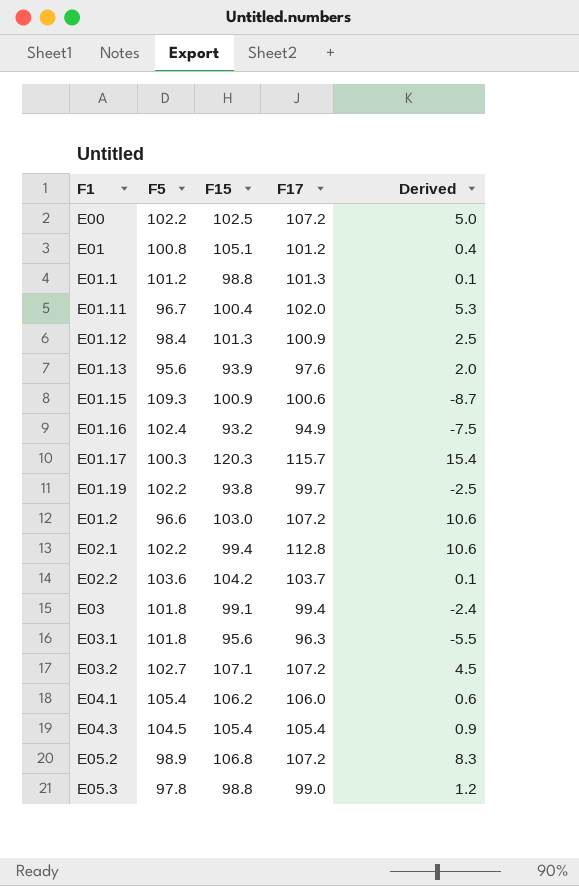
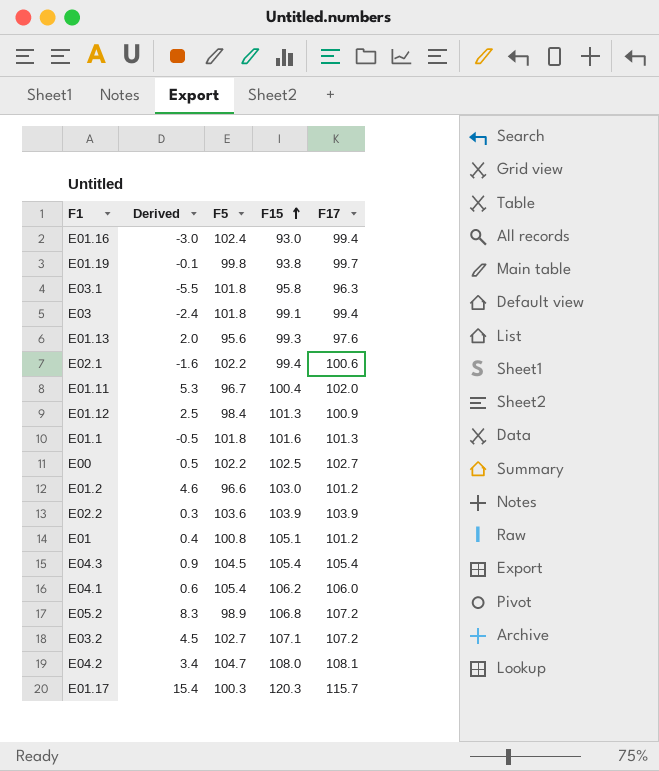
row order: none -> F15 ascending
column Derived | position: 5 -> 2
row E01.15: 109.3 | 100.9 | 100.6 | -8.7 -> none
row E05.3: 97.8 | 98.8 | 99.0 | 1.2 -> none
E01.16 | Derived: -7.5 -> -3.0
E01.16 | F15: 93.2 -> 93.0
E01.16 | F17: 94.9 -> 99.4
E01.19 | Derived: -2.5 -> -0.1
E01.19 | F5: 102.2 -> 99.8
E03.1 | F15: 95.6 -> 95.8
E01.13 | F15: 93.9 -> 99.3
E02.1 | Derived: 10.6 -> -1.6
E02.1 | F17: 112.8 -> 100.6
E01.1 | Derived: 0.1 -> -0.5
E01.1 | F5: 101.2 -> 101.8
E01.1 | F15: 98.8 -> 101.6
E00 | Derived: 5.0 -> 0.5
E00 | F17: 107.2 -> 102.7
E01.2 | Derived: 10.6 -> 4.6
E01.2 | F17: 107.2 -> 101.2
E02.2 | Derived: 0.1 -> 0.3
E02.2 | F15: 104.2 -> 103.9
E02.2 | F17: 103.7 -> 103.9
row E04.2: none -> 3.4 | 104.7 | 108.0 | 108.1

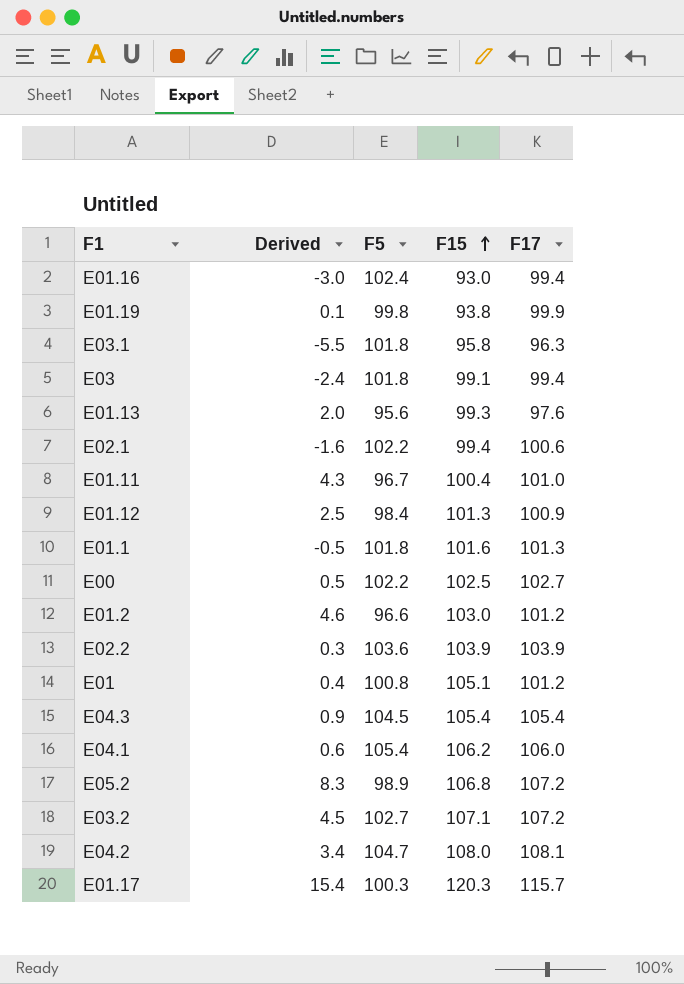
E01.19 | Derived: -0.1 -> 0.1
E01.19 | F17: 99.7 -> 99.9
E01.11 | Derived: 5.3 -> 4.3
E01.11 | F17: 102.0 -> 101.0

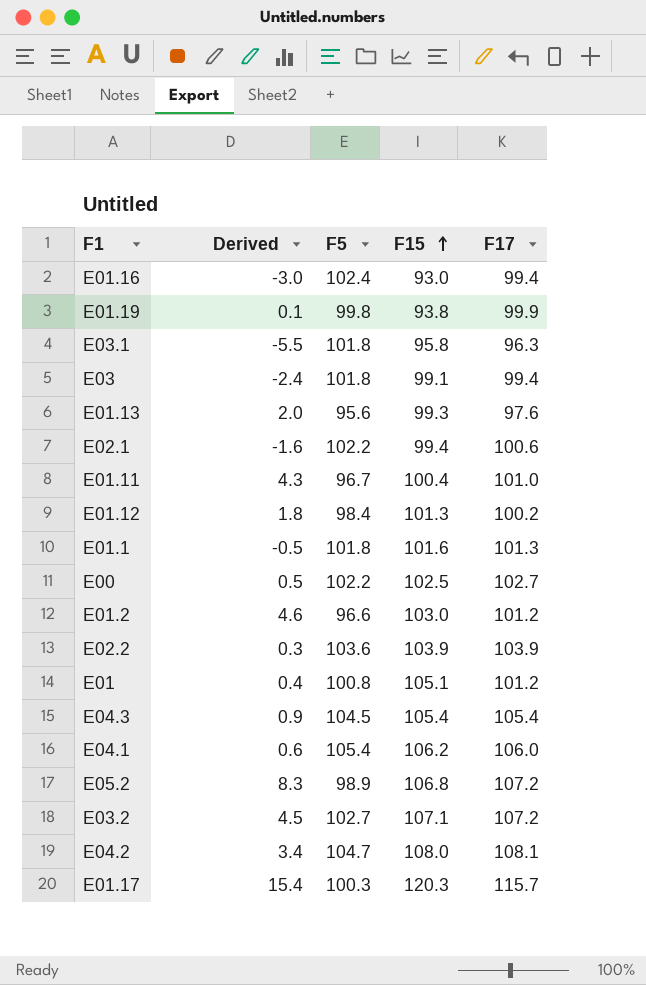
E01.12 | Derived: 2.5 -> 1.8
E01.12 | F17: 100.9 -> 100.2

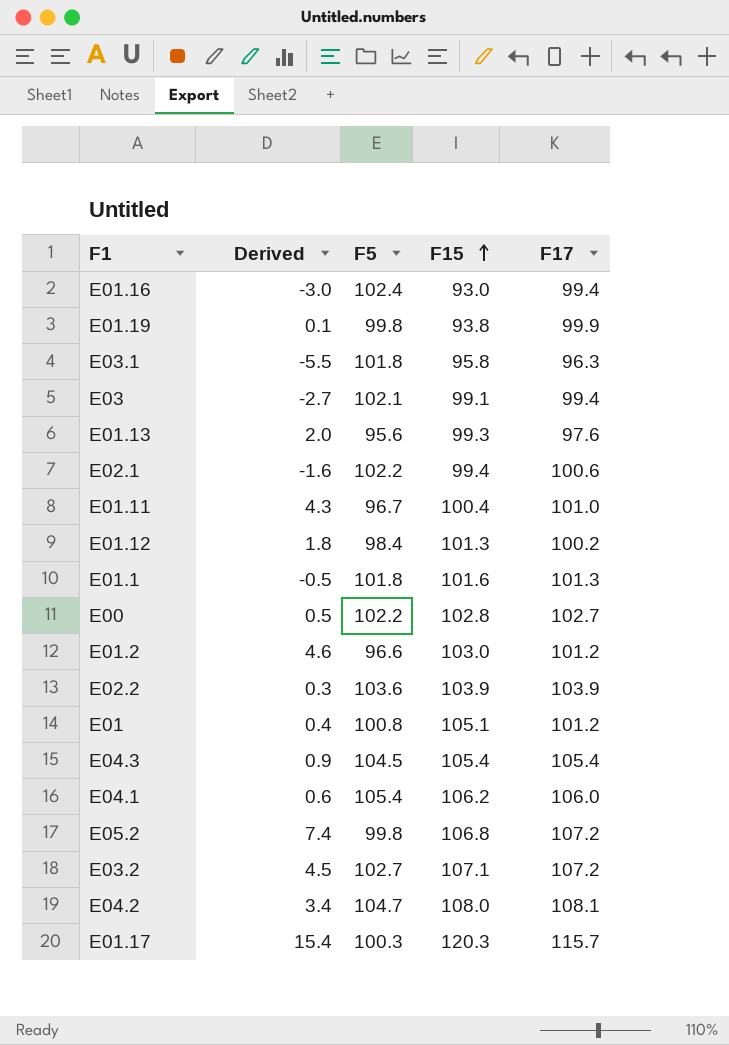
E03 | Derived: -2.4 -> -2.7
E03 | F5: 101.8 -> 102.1
E00 | F15: 102.5 -> 102.8
E05.2 | Derived: 8.3 -> 7.4
E05.2 | F5: 98.9 -> 99.8

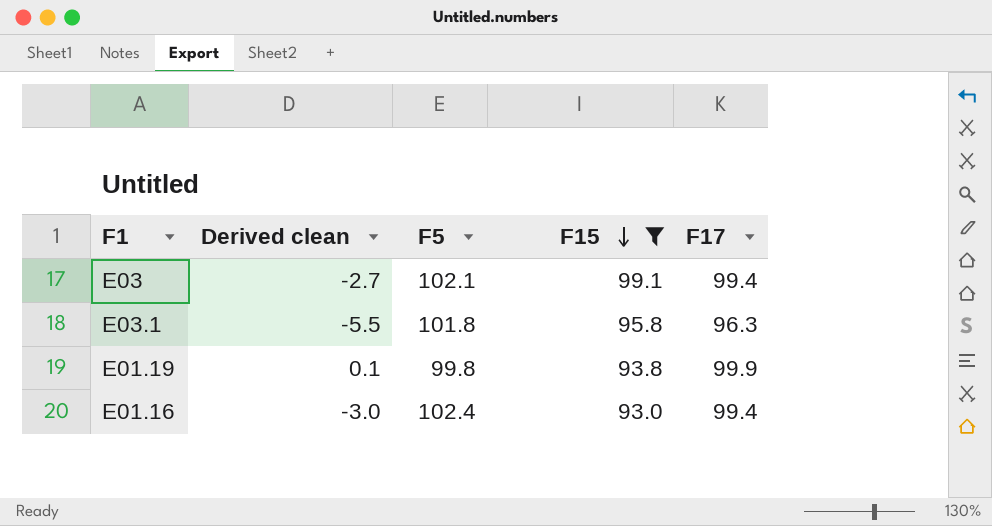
filter: none -> F15 <= 99.1
row order: F15 ascending -> F15 descending
column name: Derived -> Derived clean

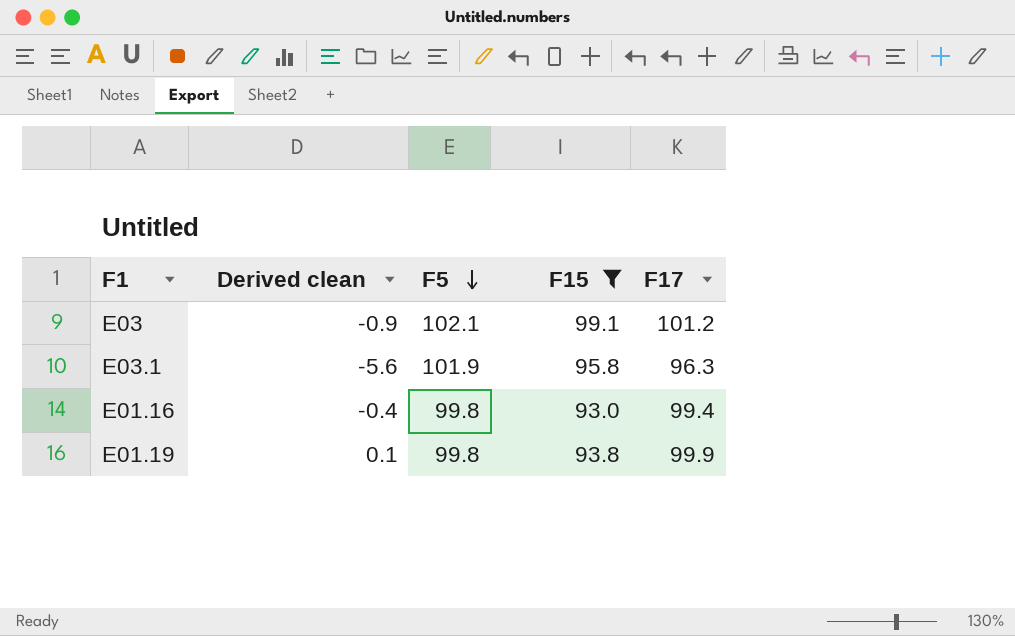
row order: F15 descending -> F5 descending
E03 | Derived clean: -2.7 -> -0.9
E03 | F17: 99.4 -> 101.2
E03.1 | Derived clean: -5.5 -> -5.6
E03.1 | F5: 101.8 -> 101.9
E01.16 | Derived clean: -3.0 -> -0.4
E01.16 | F5: 102.4 -> 99.8

